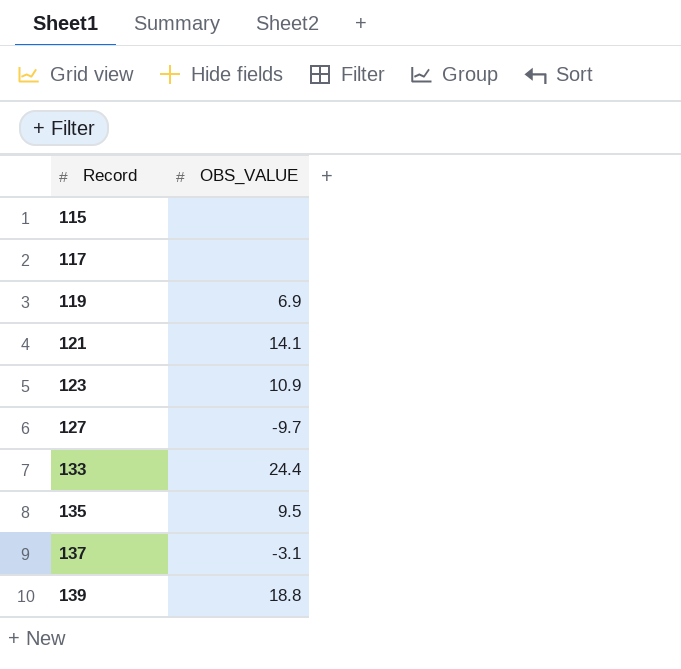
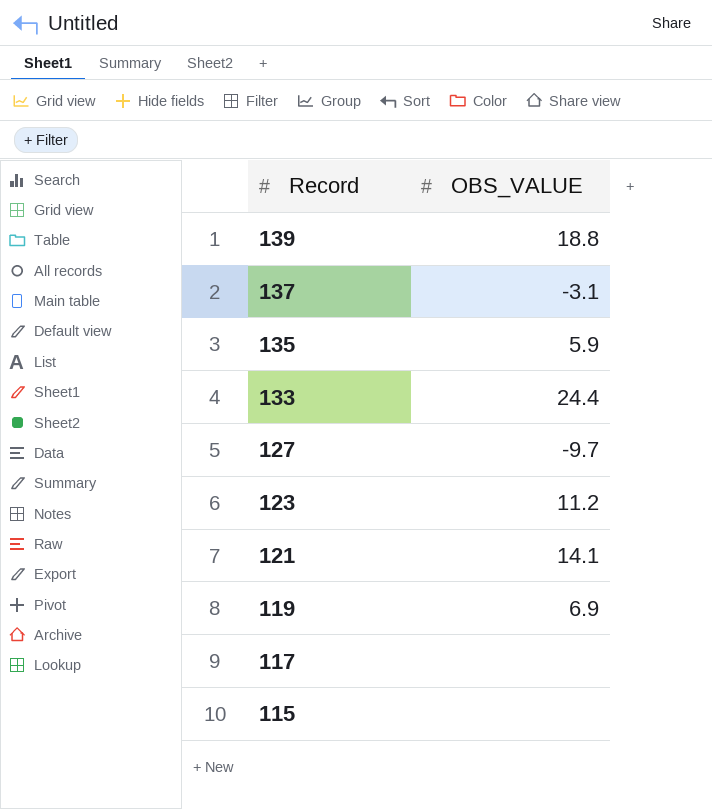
row order: Record ascending -> Record descending
135 | OBS_VALUE: 9.5 -> 5.9
123 | OBS_VALUE: 10.9 -> 11.2

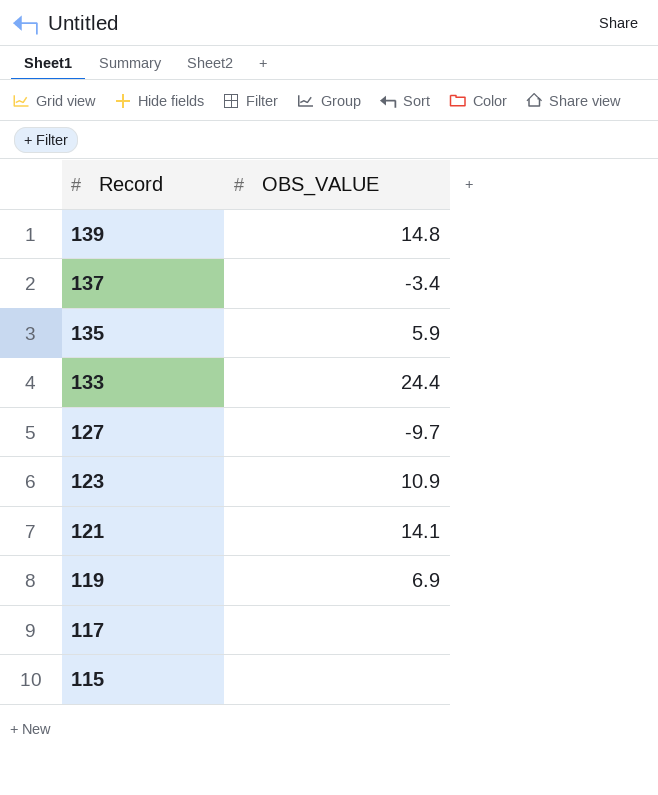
139 | OBS_VALUE: 18.8 -> 14.8
137 | OBS_VALUE: -3.1 -> -3.4
123 | OBS_VALUE: 11.2 -> 10.9

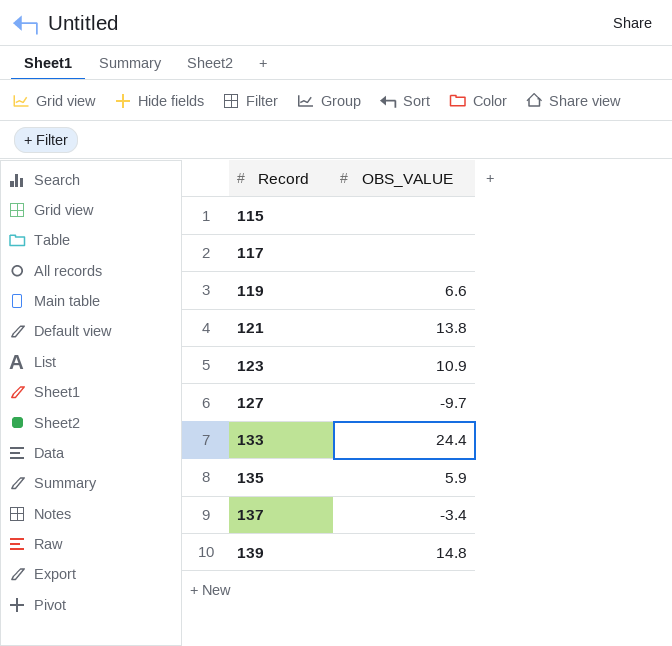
row order: Record descending -> Record ascending
119 | OBS_VALUE: 6.9 -> 6.6
121 | OBS_VALUE: 14.1 -> 13.8

